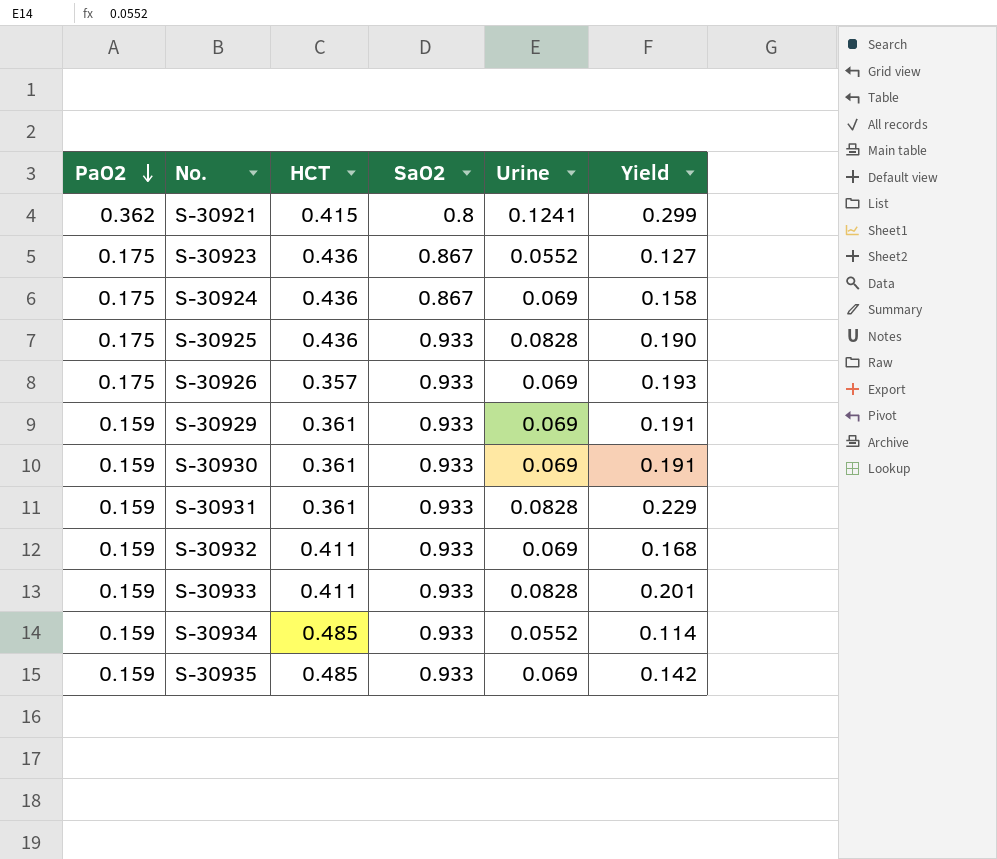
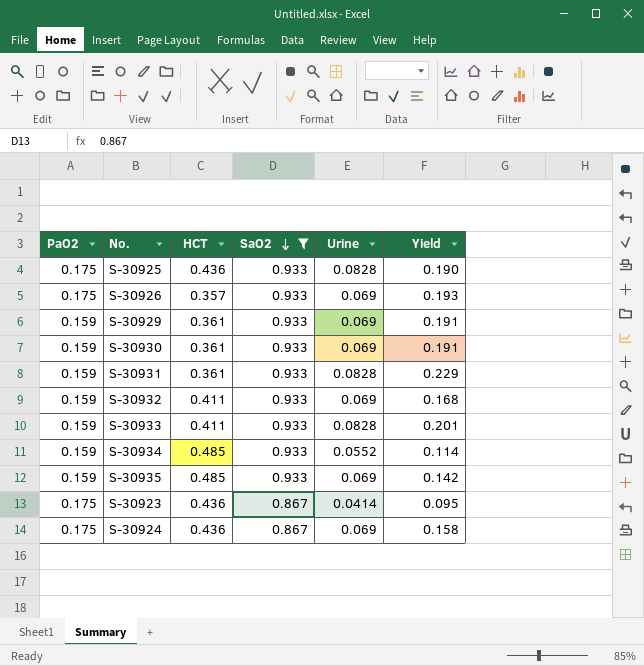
filter: none -> SaO2 != 0.8
row order: PaO2 descending -> SaO2 descending
S-30923 | Urine: 0.0552 -> 0.0414
S-30923 | Yield: 0.127 -> 0.095

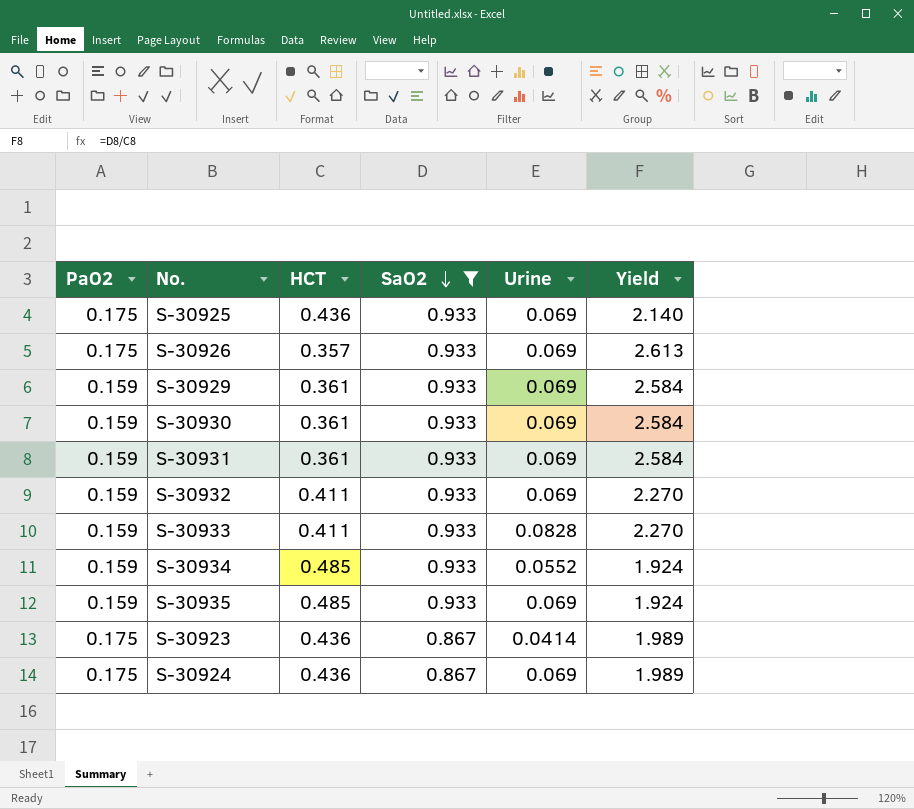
column Yield | formula: [Urine] / [HCT] -> [SaO2] / [HCT]
S-30925 | Urine: 0.0828 -> 0.069
S-30931 | Urine: 0.0828 -> 0.069

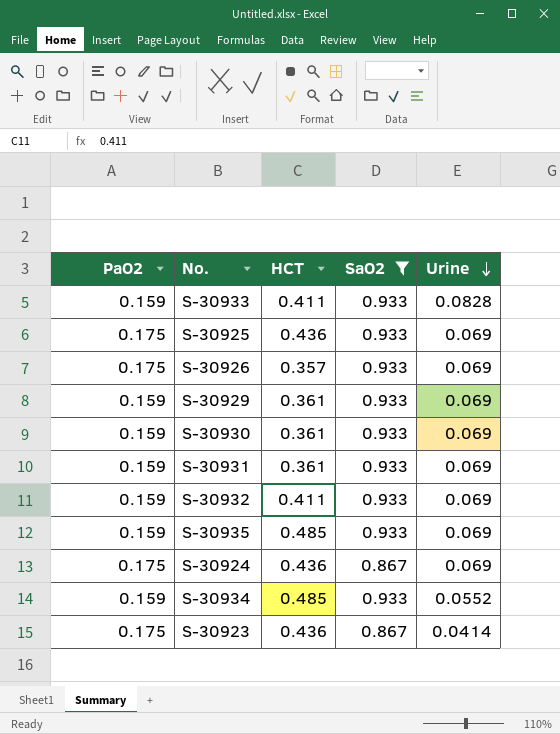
row order: SaO2 descending -> Urine descending
column Yield | formula: [SaO2] / [HCT] -> none

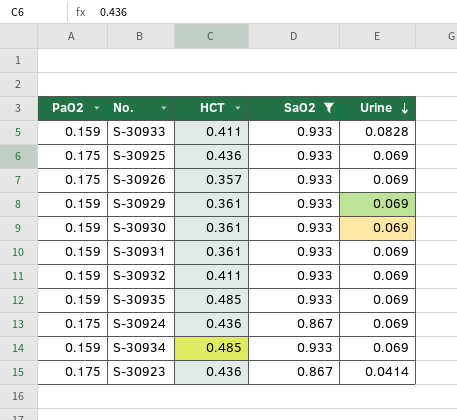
S-30934 | Urine: 0.0552 -> 0.069

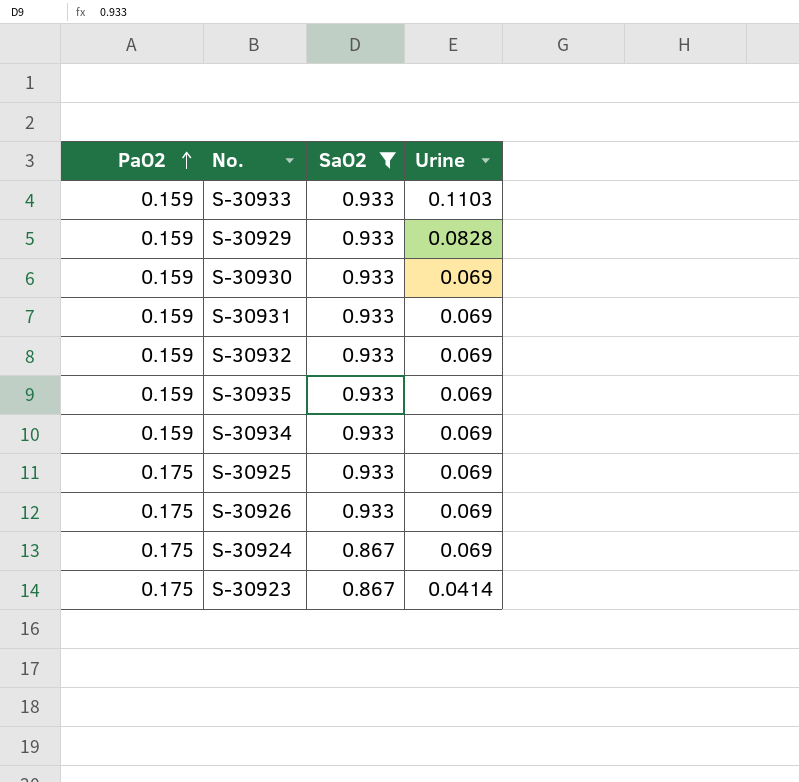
row order: Urine descending -> PaO2 ascending
column HCT | position: 3 -> none
S-30933 | Urine: 0.0828 -> 0.1103
S-30929 | Urine: 0.069 -> 0.0828

